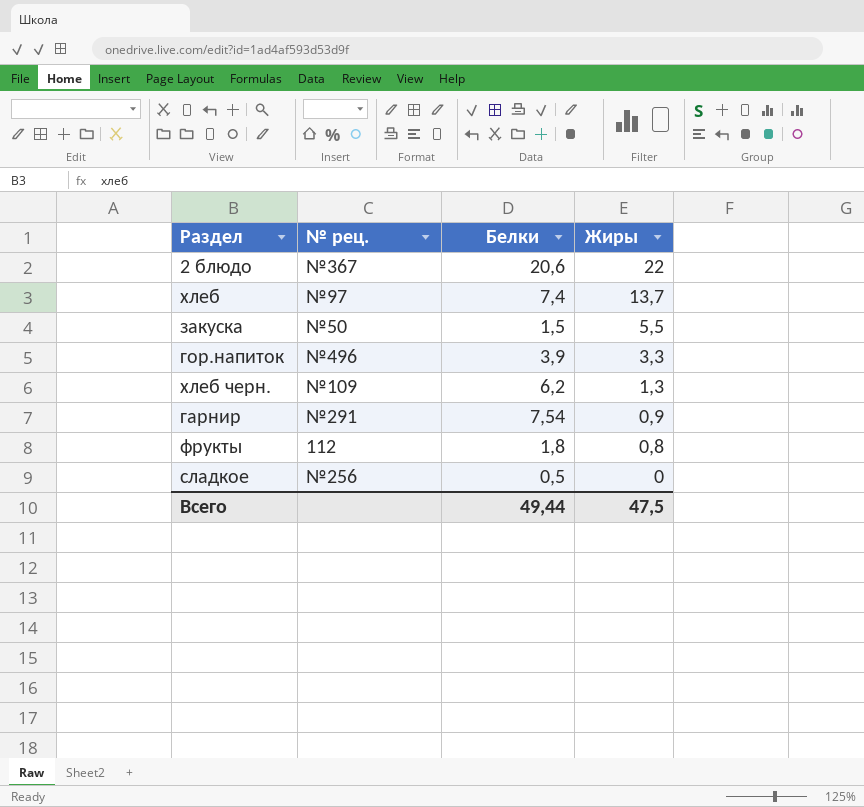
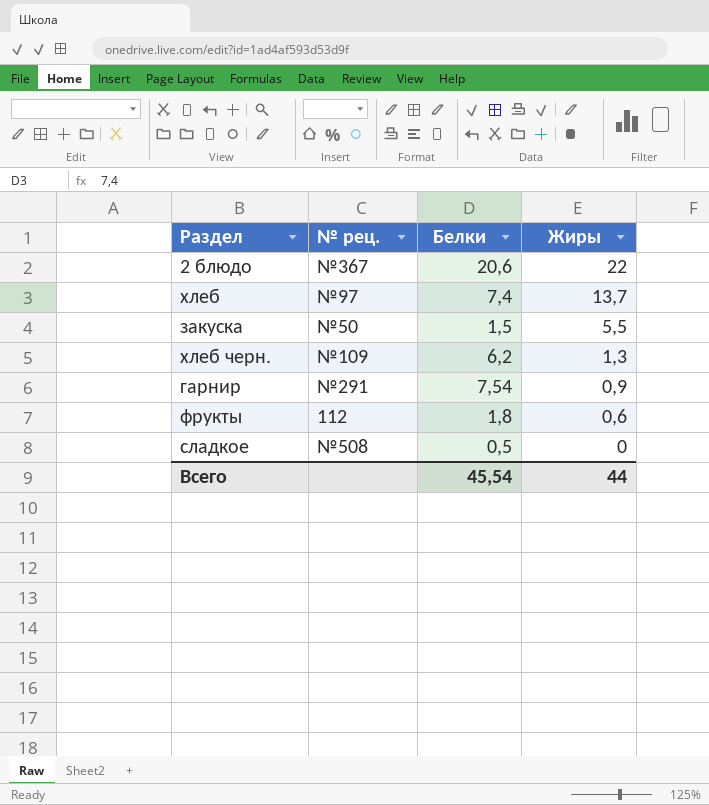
row гор.напиток: №496 | 3,9 | 3,3 -> none
фрукты | Жиры: 0,8 -> 0,6
сладкое | № рец.: №256 -> №508
Всего | Белки: 49,44 -> 45,54
Всего | Жиры: 47,5 -> 44

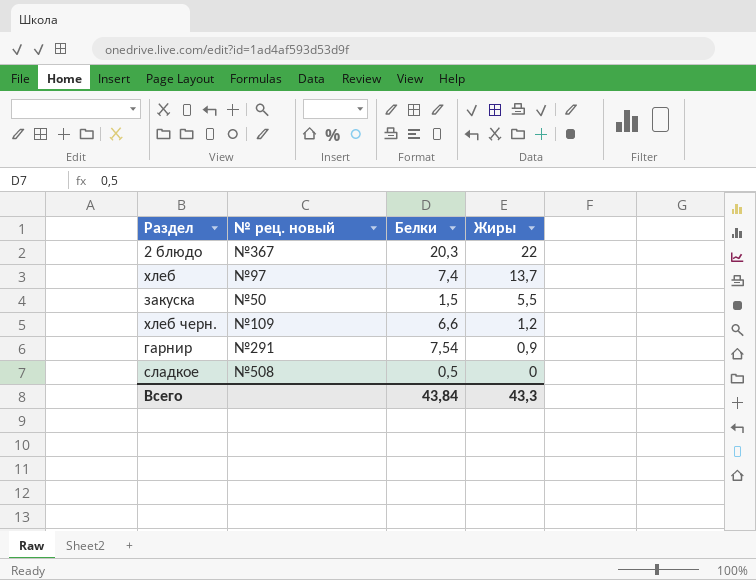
column name: № рец. -> № рец. новый
row фрукты: 112 | 1,8 | 0,6 -> none
2 блюдо | Белки: 20,6 -> 20,3
хлеб черн. | Белки: 6,2 -> 6,6
хлеб черн. | Жиры: 1,3 -> 1,2
Всего | Белки: 45,54 -> 43,84
Всего | Жиры: 44 -> 43,3

